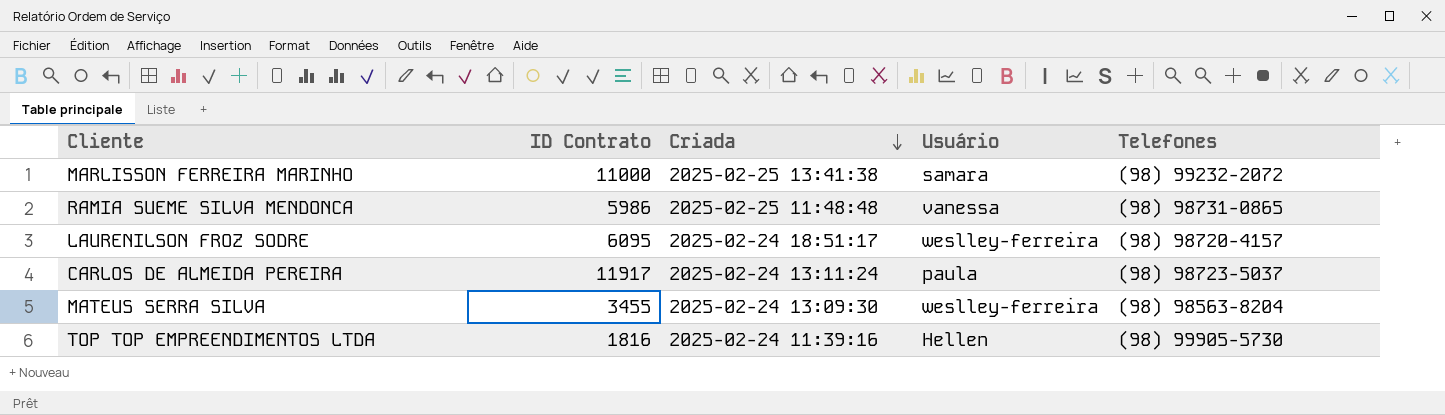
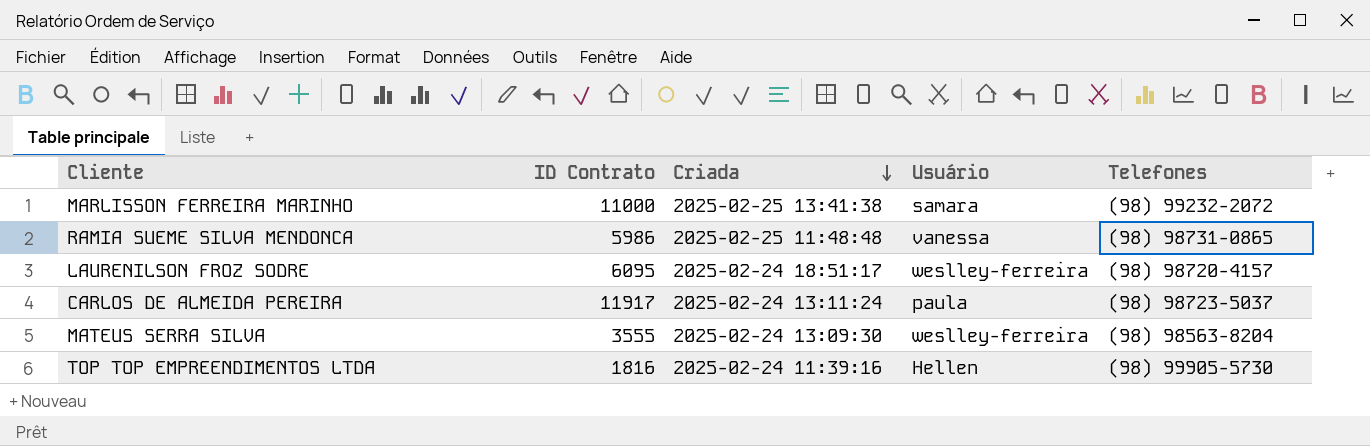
MATEUS SERRA SILVA | ID Contrato: 3455 -> 3555

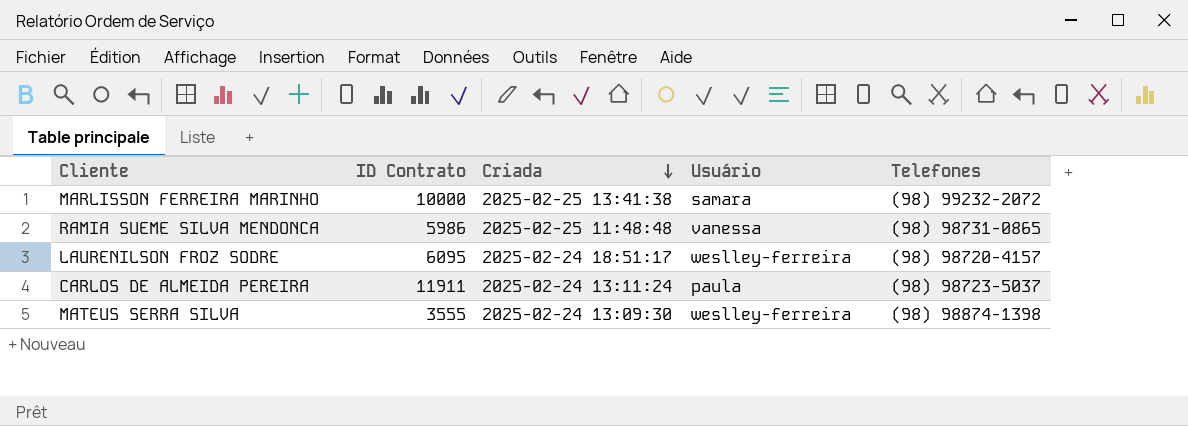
row TOP TOP EMPREENDIMENTOS LTDA: 1816 | 2025-02-24 11:39:16 | Hellen | (98) 99905-5730 -> none
MARLISSON FERREIRA MARINHO | ID Contrato: 11000 -> 10000
CARLOS DE ALMEIDA PEREIRA | ID Contrato: 11917 -> 11911
MATEUS SERRA SILVA | Telefones: (98) 98563-8204 -> (98) 98874-1398

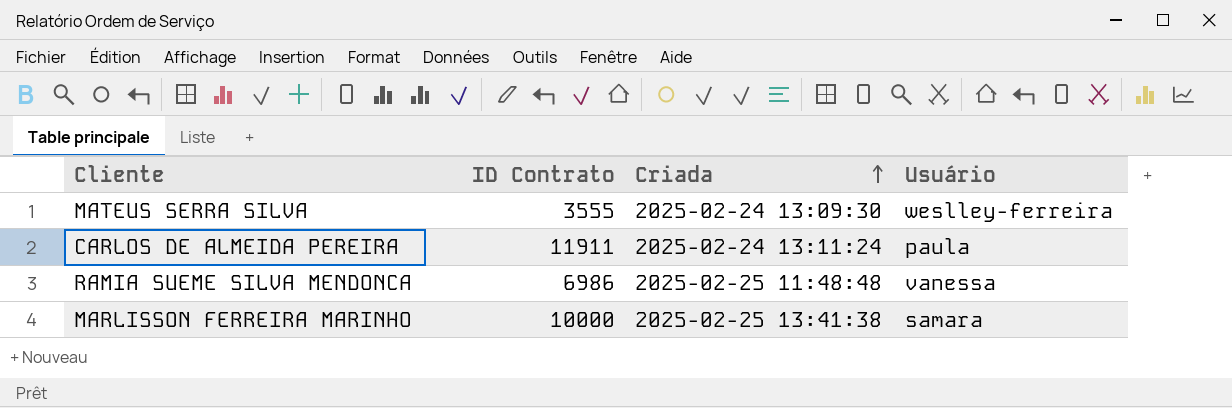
row order: Criada descending -> Criada ascending
column Telefones | position: 5 -> none
row LAURENILSON FROZ SODRE: 6095 | 2025-02-24 18:51:17 | weslley-ferreira | (98) 98720-4157 -> none
RAMIA SUEME SILVA MENDONCA | ID Contrato: 5986 -> 6986

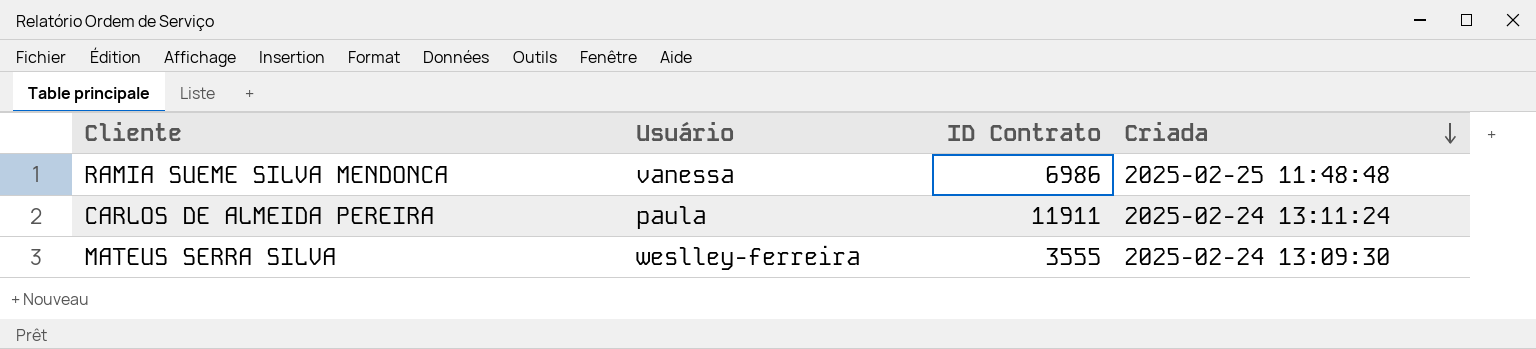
row order: Criada ascending -> Criada descending
column Usuário | position: 4 -> 2
row MARLISSON FERREIRA MARINHO: 10000 | 2025-02-25 13:41:38 | samara -> none

